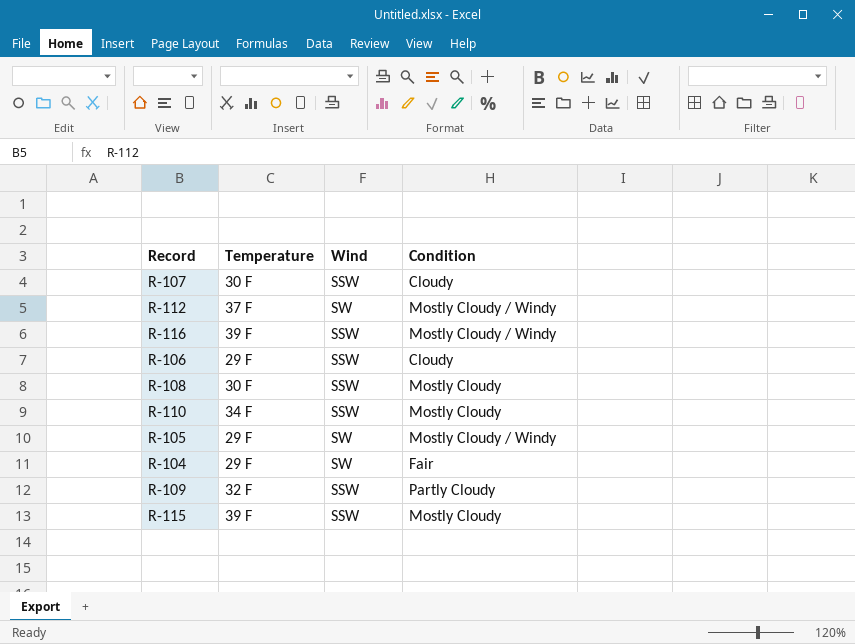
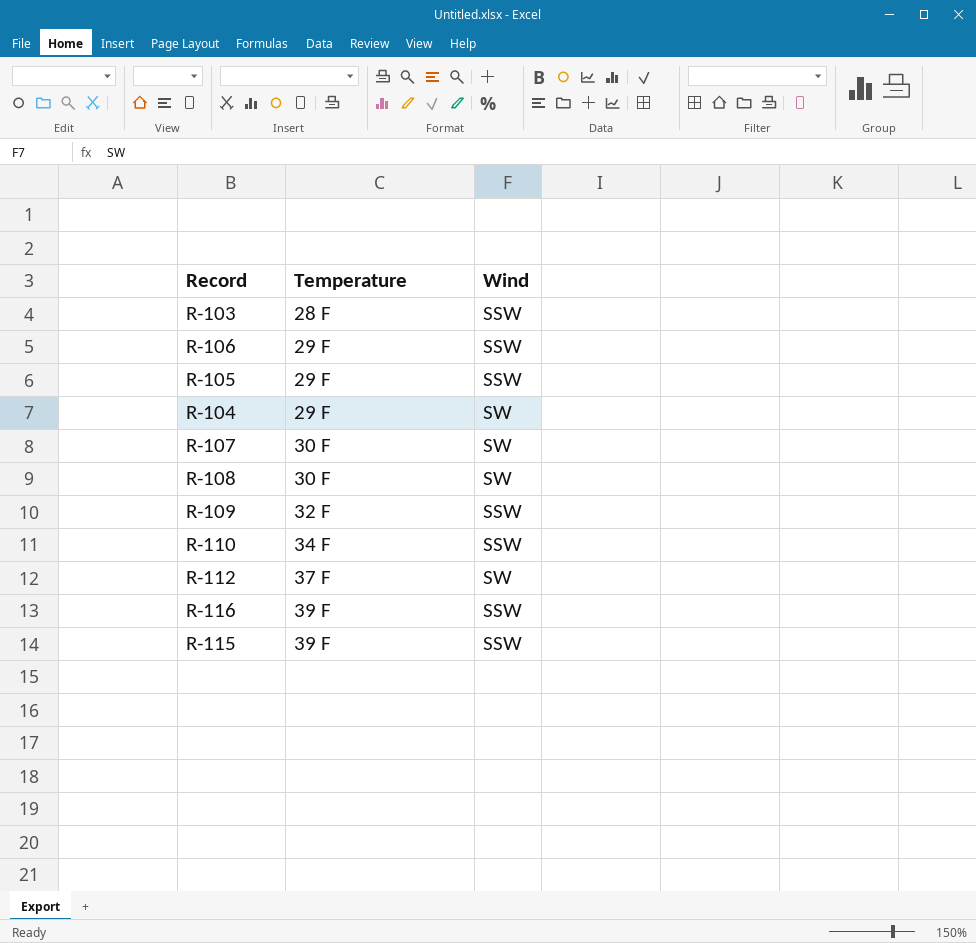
row order: none -> Temperature ascending
column Condition | position: 4 -> none
row R-103: none -> 28 F | SSW
R-105 | Wind: SW -> SSW
R-107 | Wind: SSW -> SW
R-108 | Wind: SSW -> SW

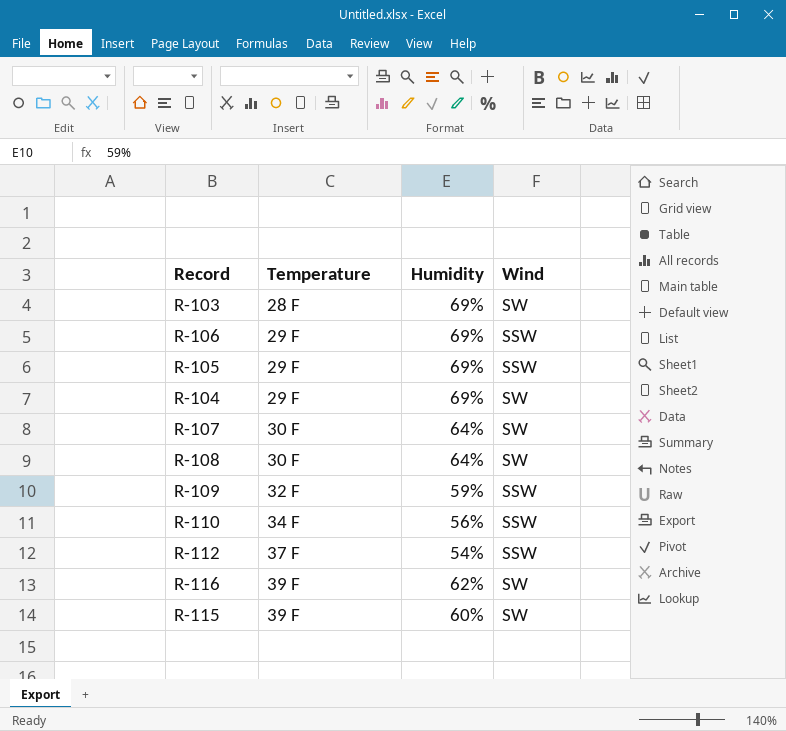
column Humidity | position: none -> 3
R-103 | Wind: SSW -> SW
R-112 | Wind: SW -> SSW
R-116 | Wind: SSW -> SW
R-115 | Wind: SSW -> SW

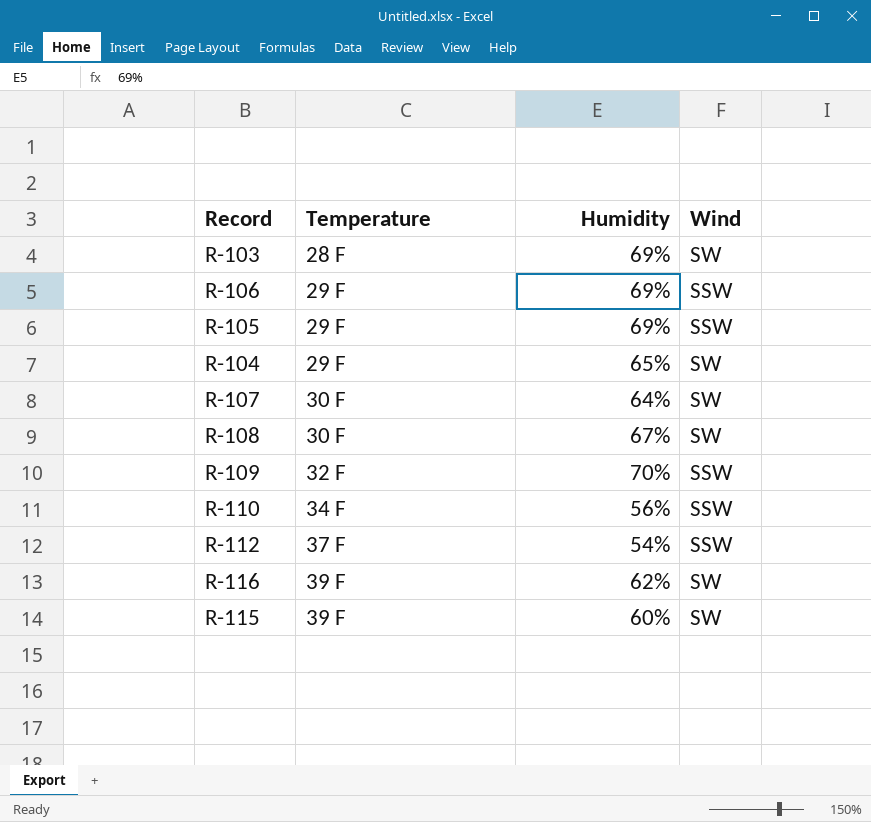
R-104 | Humidity: 69% -> 65%
R-108 | Humidity: 64% -> 67%
R-109 | Humidity: 59% -> 70%

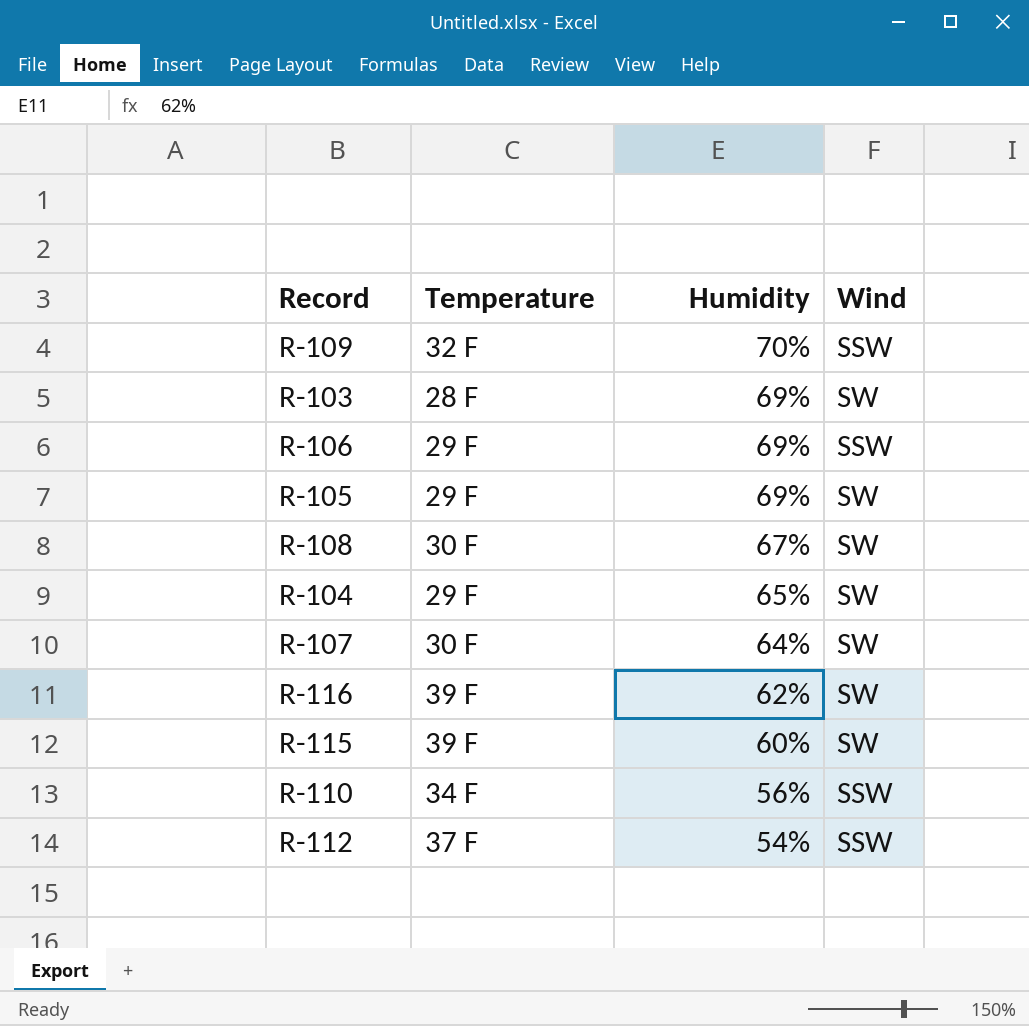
row order: Temperature ascending -> Humidity descending
R-105 | Wind: SSW -> SW

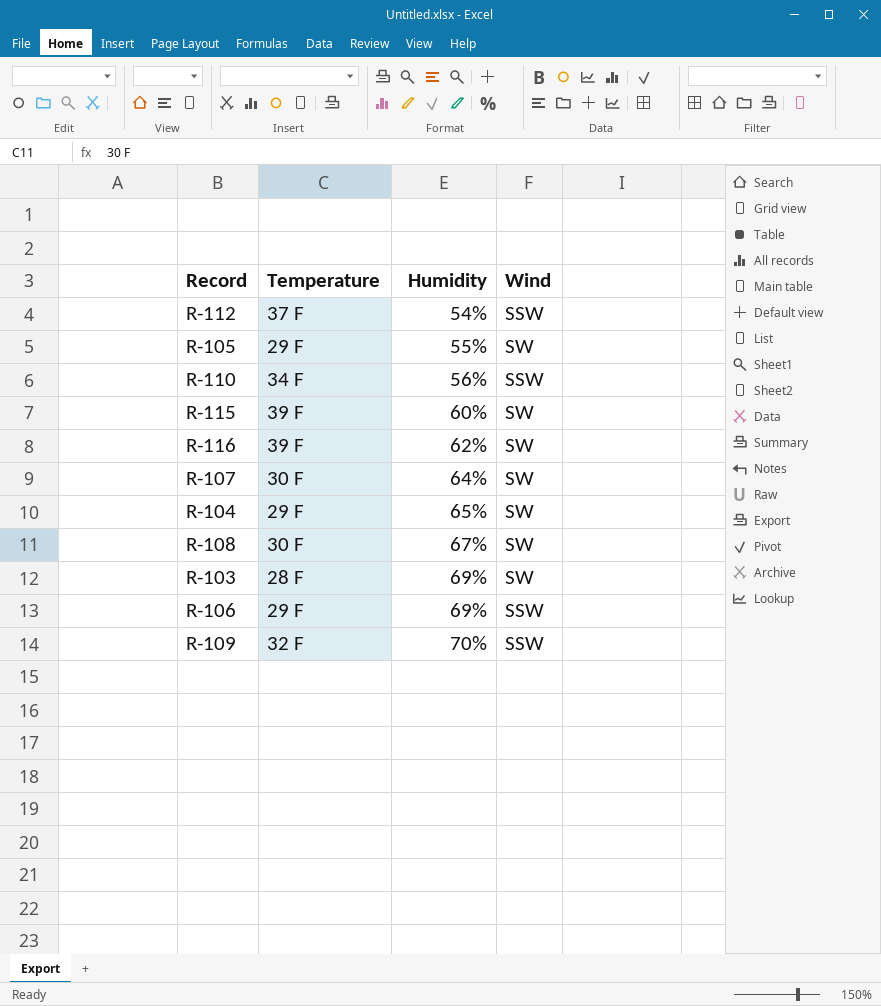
row order: Humidity descending -> Humidity ascending
R-105 | Humidity: 69% -> 55%

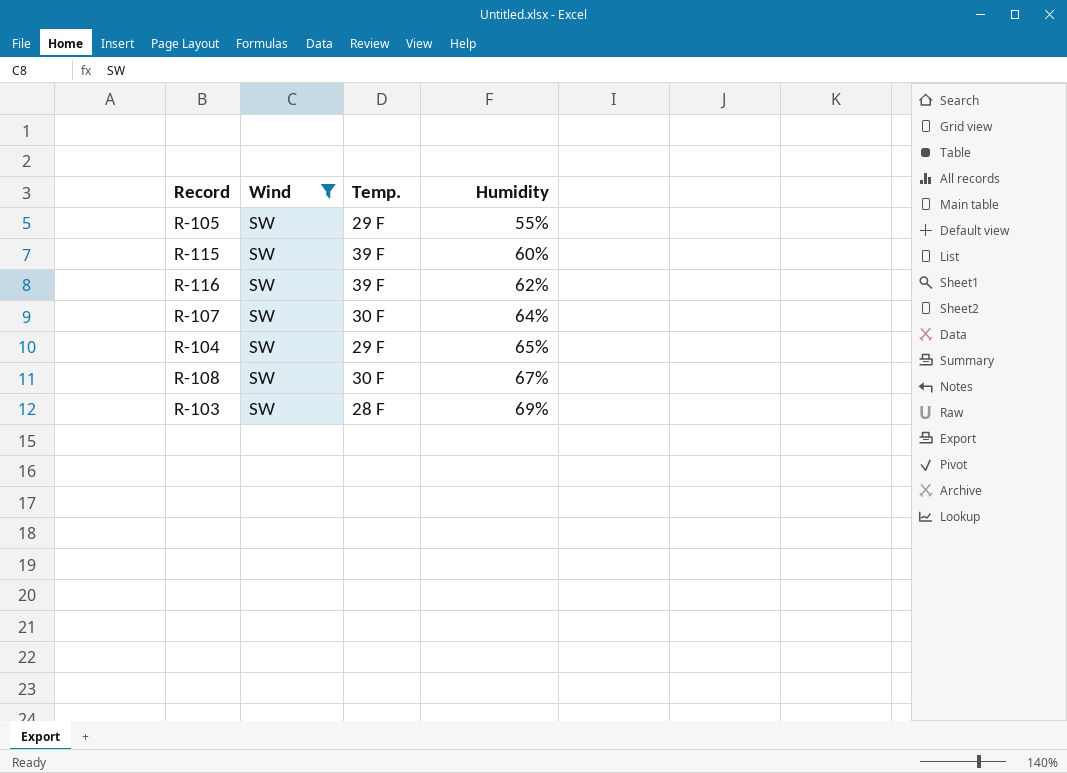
filter: none -> Wind = SW
column Wind | position: 4 -> 2
column name: Temperature -> Temp.

